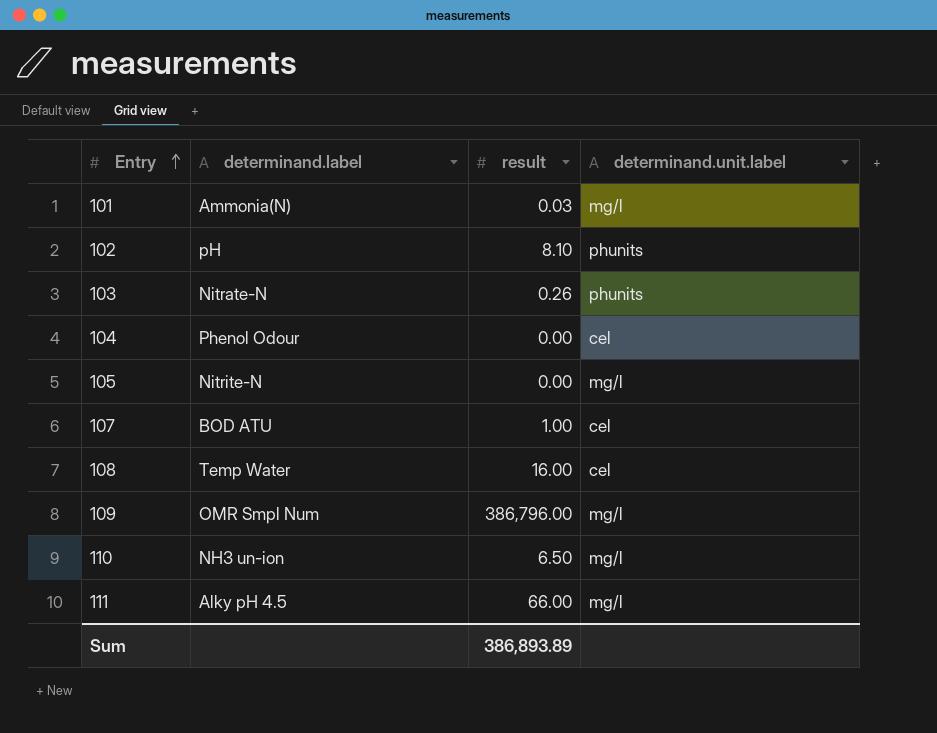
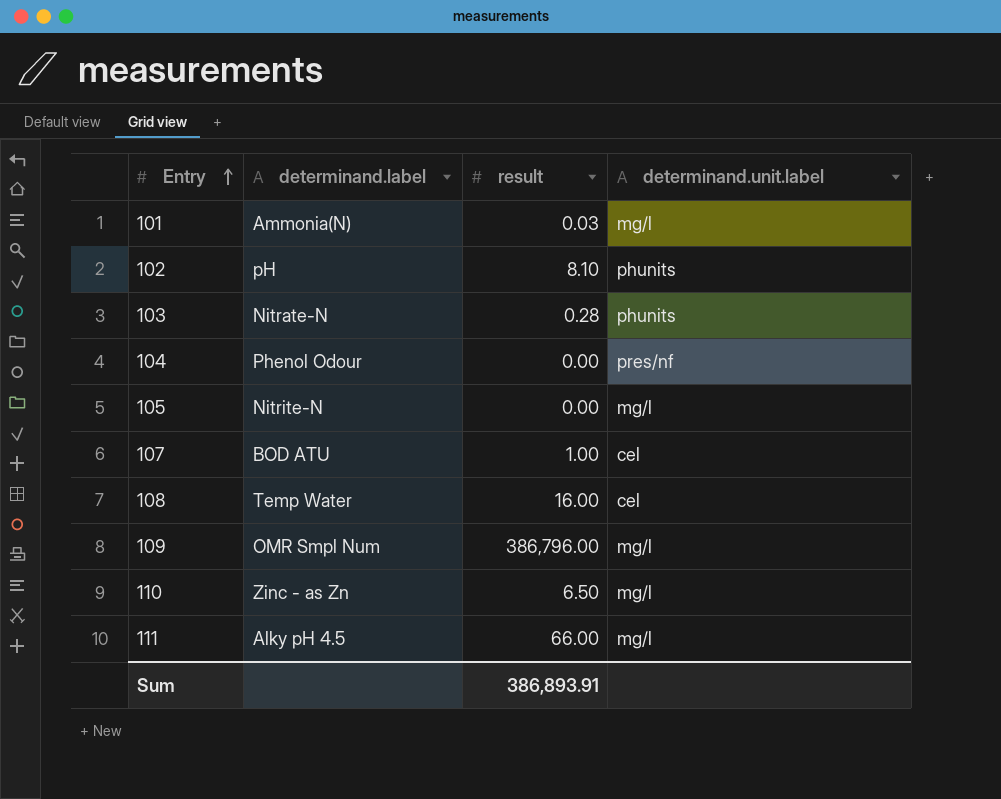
103 | result: 0.26 -> 0.28
104 | determinand.unit.label: cel -> pres/nf
110 | determinand.label: NH3 un-ion -> Zinc - as Zn
Sum | result: 386,893.89 -> 386,893.91

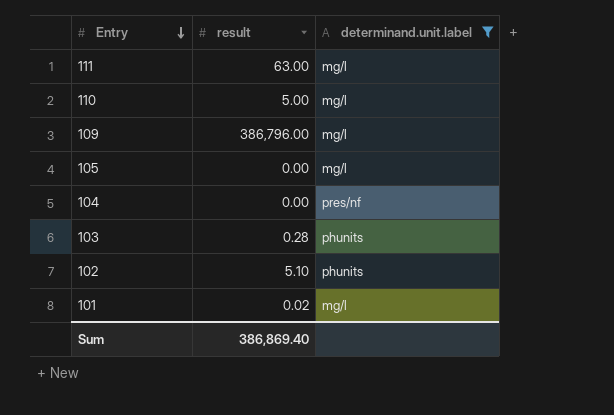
filter: none -> determinand.unit.label != cel
row order: Entry ascending -> Entry descending
column determinand.label | position: 2 -> none
111 | result: 66.00 -> 63.00
110 | result: 6.50 -> 5.00
102 | result: 8.10 -> 5.10
101 | result: 0.03 -> 0.02
Sum | result: 386,893.91 -> 386,869.40

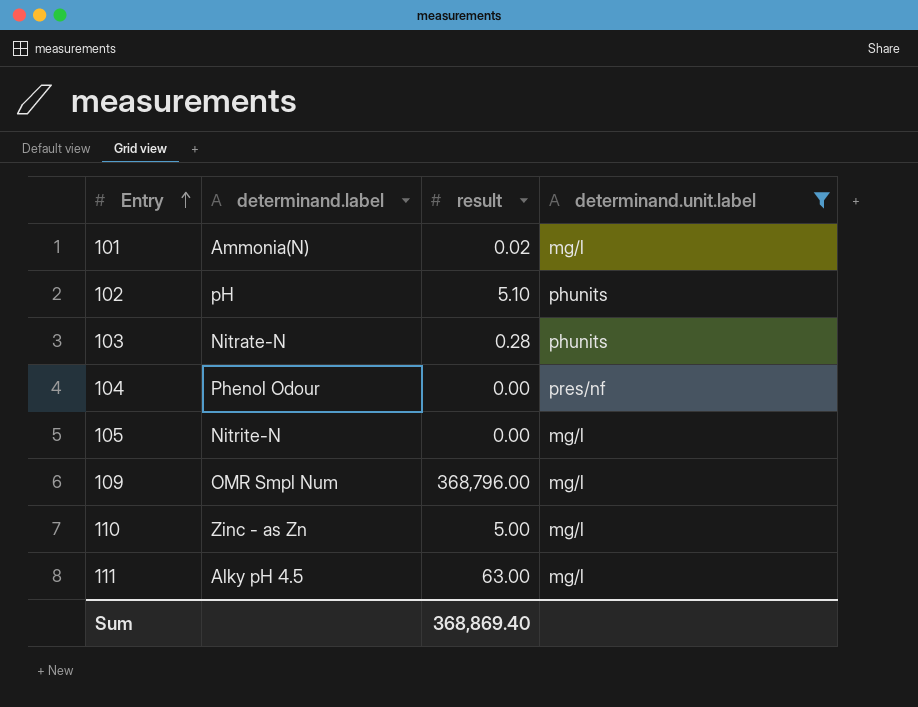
row order: Entry descending -> Entry ascending
column determinand.label | position: none -> 2
109 | result: 386,796.00 -> 368,796.00
Sum | result: 386,869.40 -> 368,869.40

